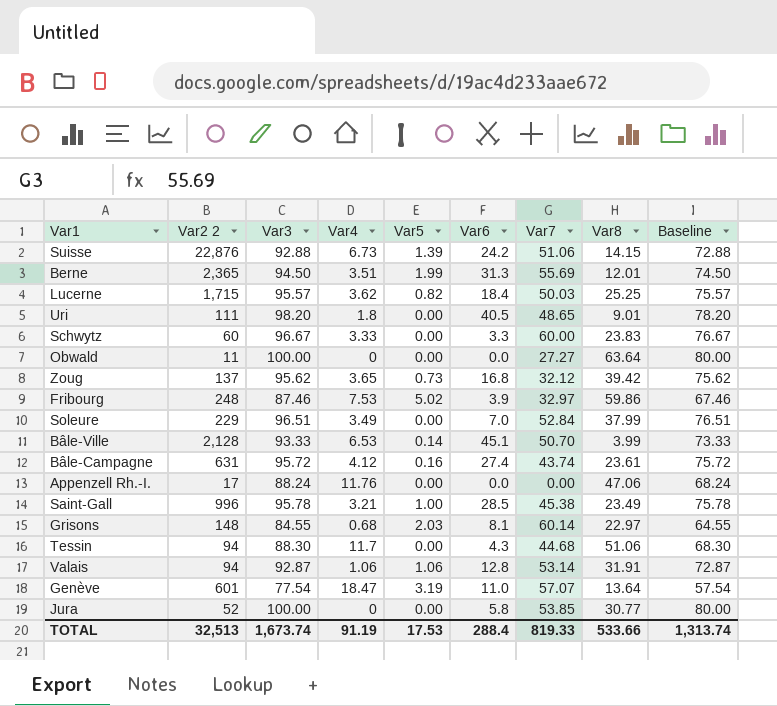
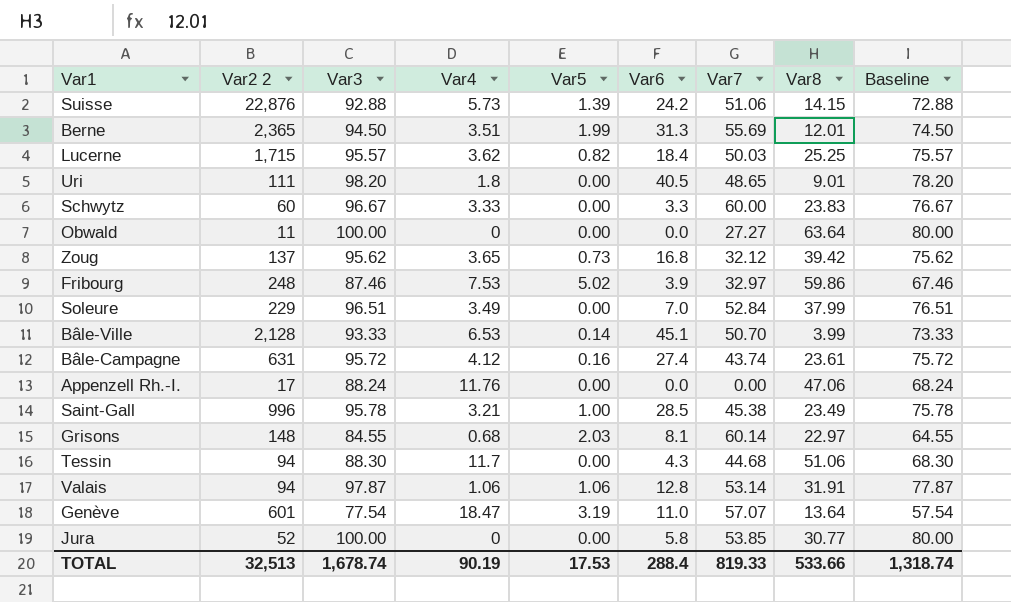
Suisse | Var4: 6.73 -> 5.73
Valais | Var3: 92.87 -> 97.87
Valais | Baseline: 72.87 -> 77.87
TOTAL | Var3: 1,673.74 -> 1,678.74
TOTAL | Var4: 91.19 -> 90.19
TOTAL | Baseline: 1,313.74 -> 1,318.74

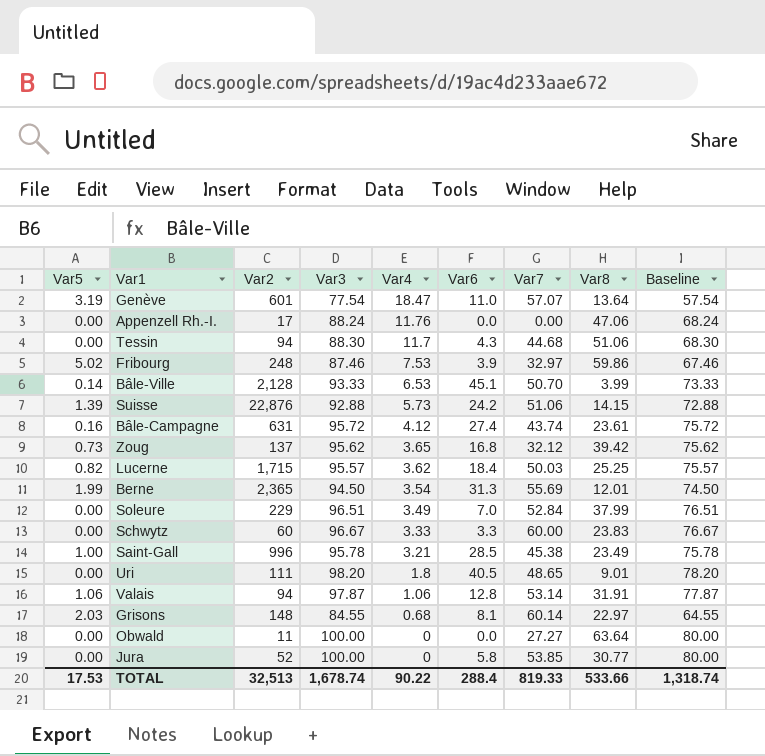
row order: none -> Var4 descending
column Var5 | position: 5 -> 1
column name: Var2 2 -> Var2
Berne | Var4: 3.51 -> 3.54
TOTAL | Var4: 90.19 -> 90.22

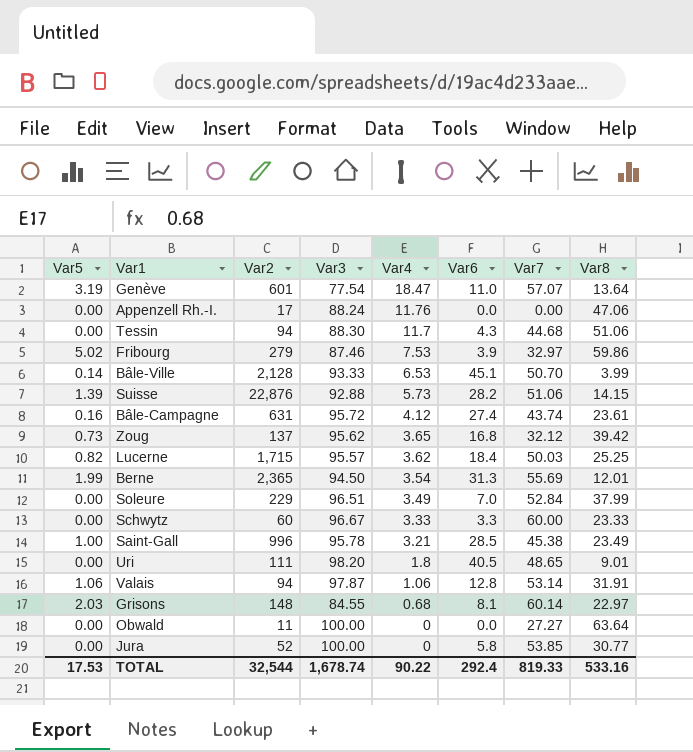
column Baseline | formula: [Var3] - 20 -> none
Fribourg | Var2: 248 -> 279
Suisse | Var6: 24.2 -> 28.2
Schwytz | Var8: 23.83 -> 23.33
TOTAL | Var2: 32,513 -> 32,544
TOTAL | Var6: 288.4 -> 292.4
TOTAL | Var8: 533.66 -> 533.16

